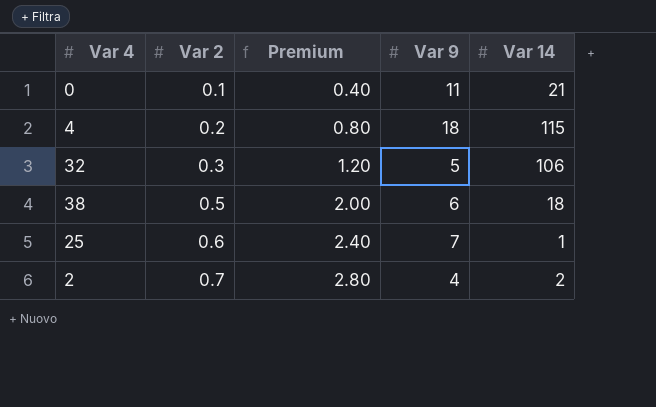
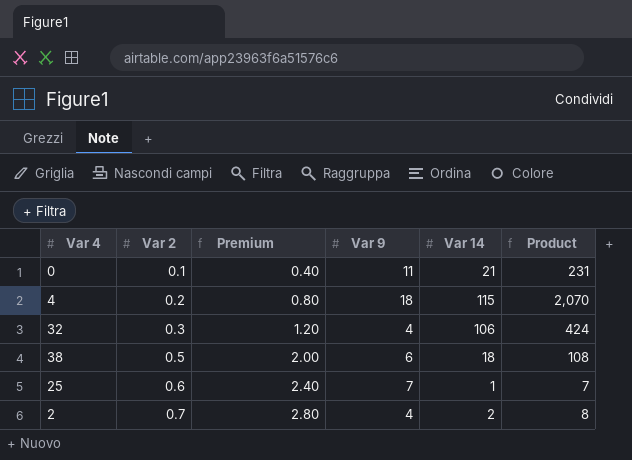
column Product | formula: none -> [Var 9] * [Var 14]
32 | Var 9: 5 -> 4

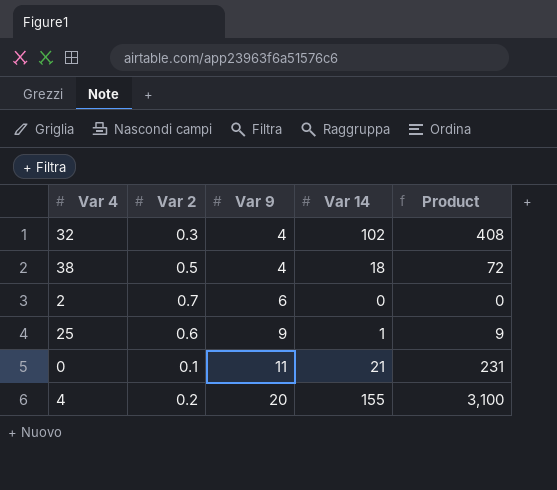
row order: Var 2 ascending -> Var 9 ascending
column Premium | formula: [Var 2] * 4 -> none
32 | Var 14: 106 -> 102
32 | Product: 424 -> 408
38 | Var 9: 6 -> 4
38 | Product: 108 -> 72
2 | Var 9: 4 -> 6
2 | Var 14: 2 -> 0
2 | Product: 8 -> 0
25 | Var 9: 7 -> 9
25 | Product: 7 -> 9
4 | Var 9: 18 -> 20
4 | Var 14: 115 -> 155
4 | Product: 2,070 -> 3,100

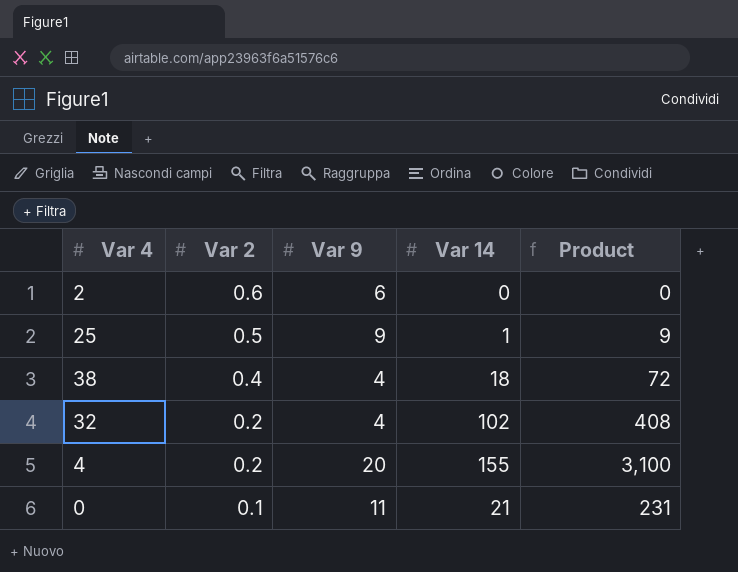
row order: Var 9 ascending -> Var 2 descending
2 | Var 2: 0.7 -> 0.6
25 | Var 2: 0.6 -> 0.5
38 | Var 2: 0.5 -> 0.4
32 | Var 2: 0.3 -> 0.2

